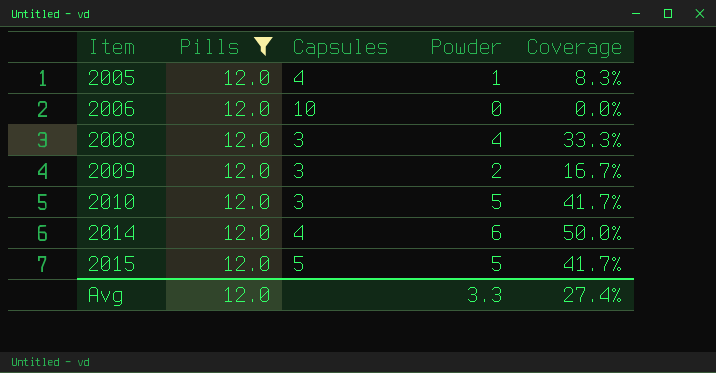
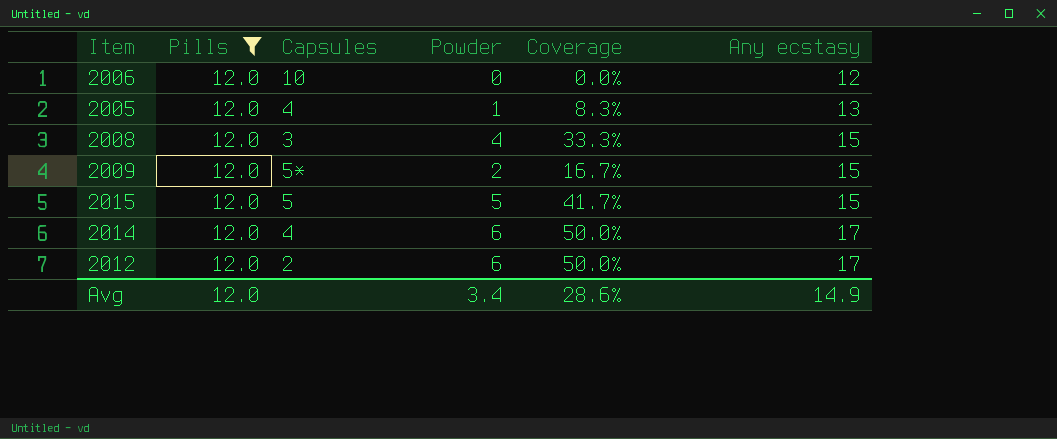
row order: Item ascending -> Any ecstasy ascending
column Any ecstasy | position: none -> 6
row 2010: 12.0 | 3 | 5 | 41.7% -> none
2009 | Capsules: 3 -> 5*
row 2012: none -> 12.0 | 2 | 6 | 50.0% | 17
Avg | Powder: 3.3 -> 3.4
Avg | Coverage: 27.4% -> 28.6%

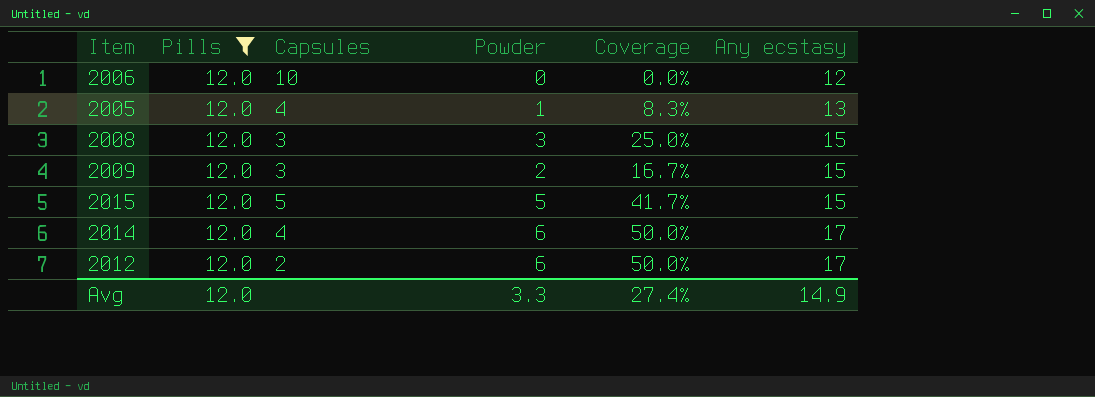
2008 | Powder: 4 -> 3
2008 | Coverage: 33.3% -> 25.0%
2009 | Capsules: 5* -> 3
Avg | Powder: 3.4 -> 3.3
Avg | Coverage: 28.6% -> 27.4%

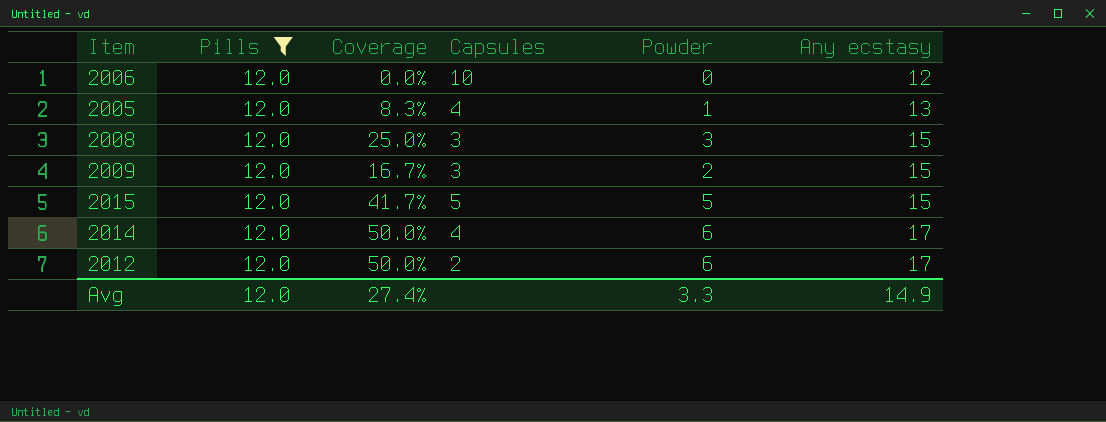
column Coverage | position: 5 -> 3

